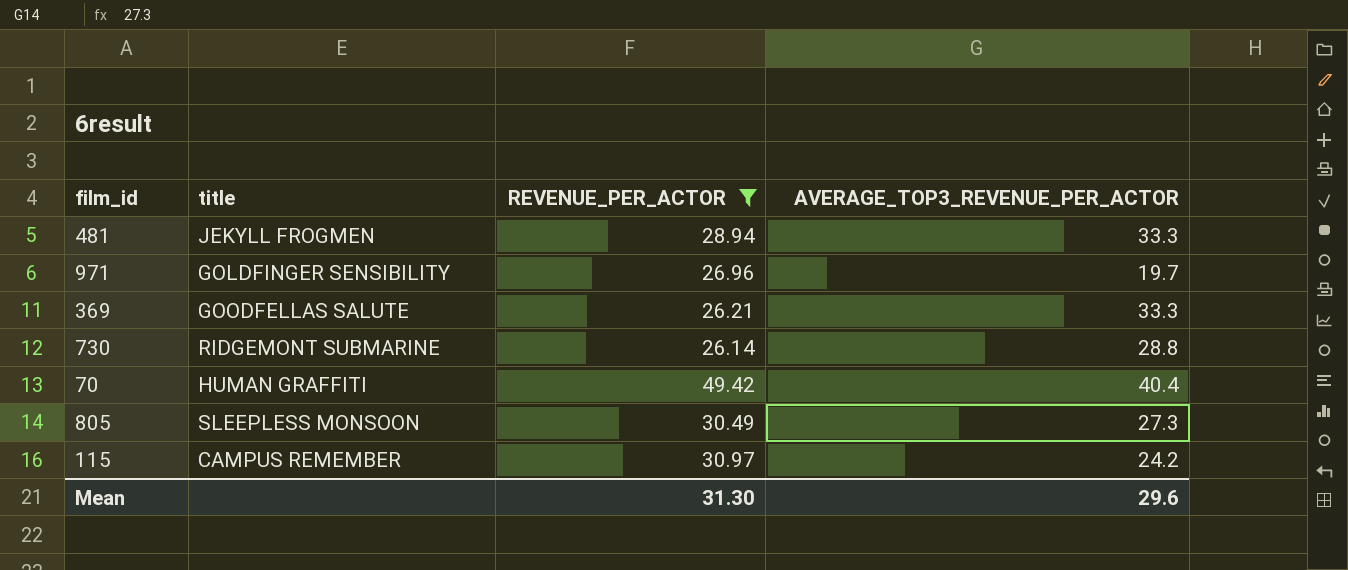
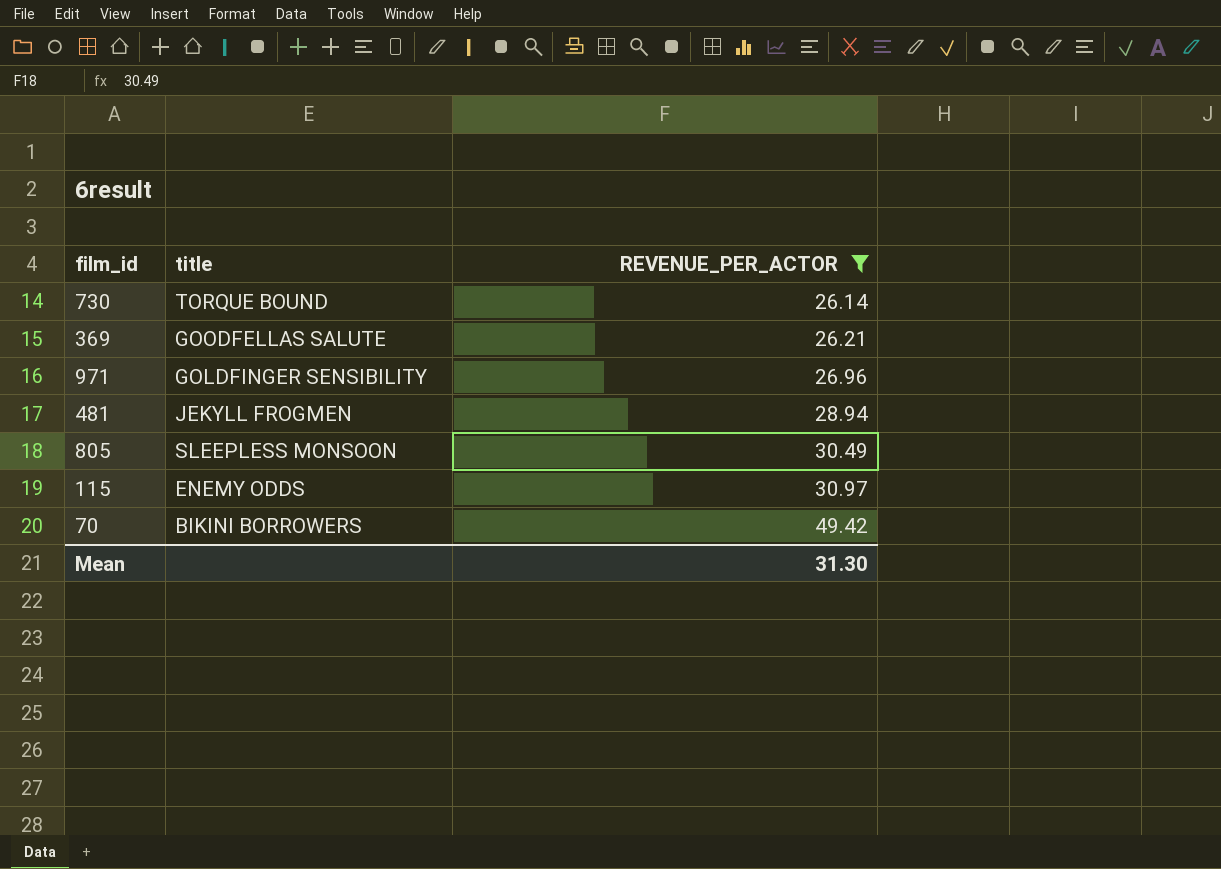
row order: none -> REVENUE_PER_ACTOR ascending
column AVERAGE_TOP3_REVENUE_PER_ACTOR | position: 4 -> none
730 | title: RIDGEMONT SUBMARINE -> TORQUE BOUND
115 | title: CAMPUS REMEMBER -> ENEMY ODDS
70 | title: HUMAN GRAFFITI -> BIKINI BORROWERS

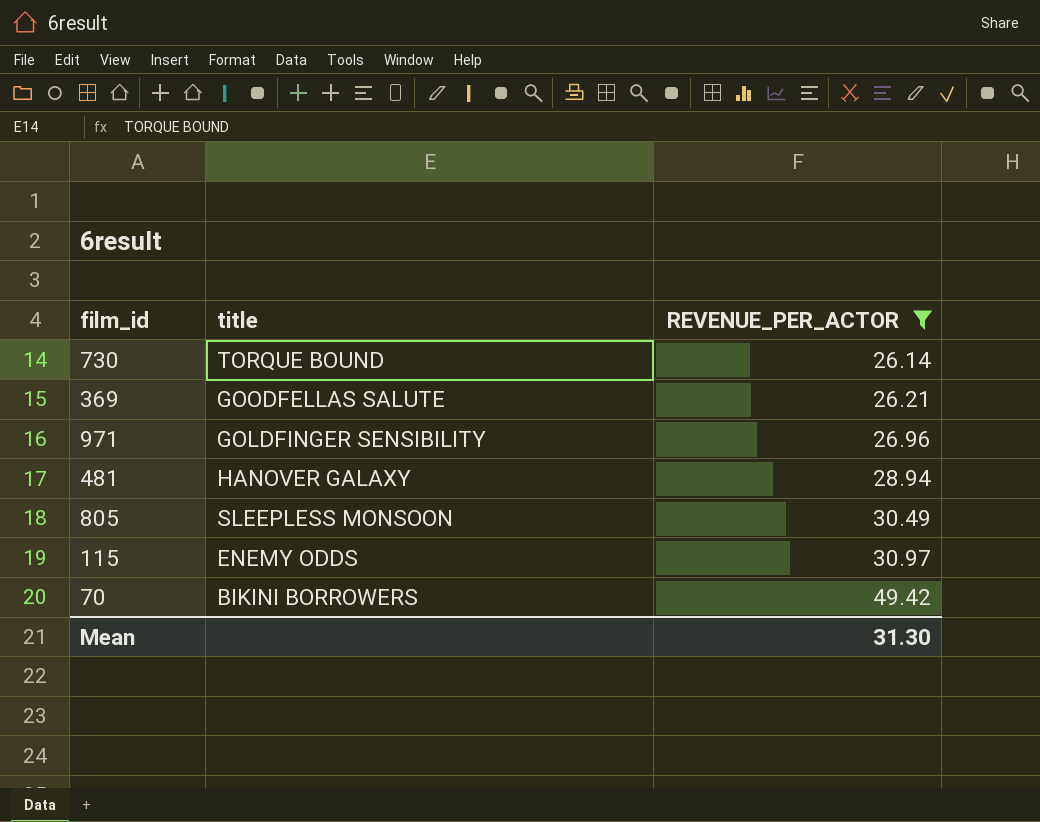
481 | title: JEKYLL FROGMEN -> HANOVER GALAXY

